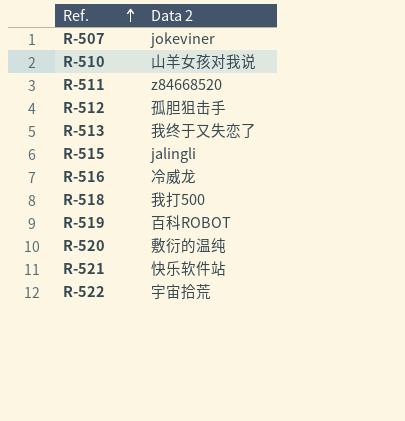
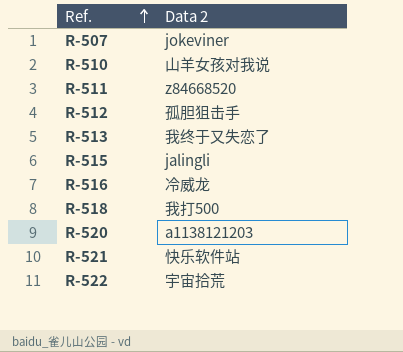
row R-519: 百科ROBOT -> none
R-520 | Data 2: 敷衍的温纯 -> a1138121203

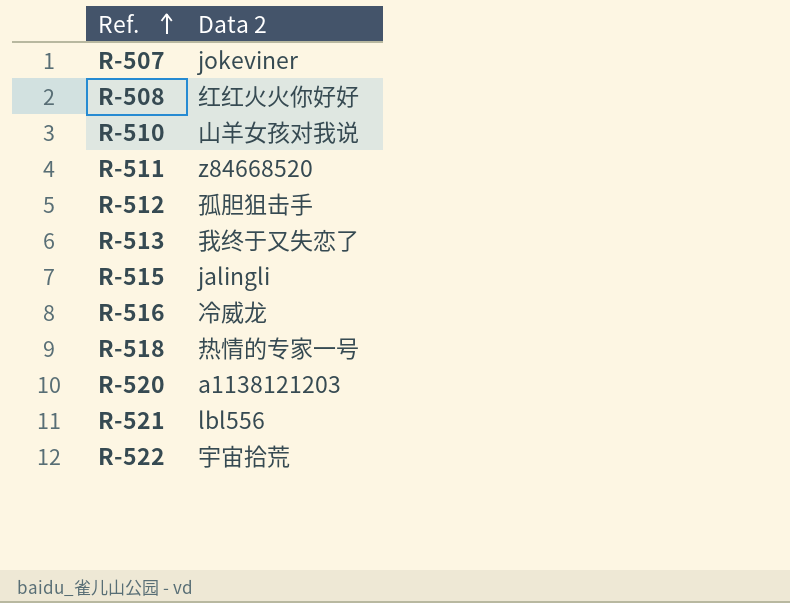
row R-508: none -> 红红火火你好好
R-518 | Data 2: 我打500 -> 热情的专家一号
R-521 | Data 2: 快乐软件站 -> lbl556

